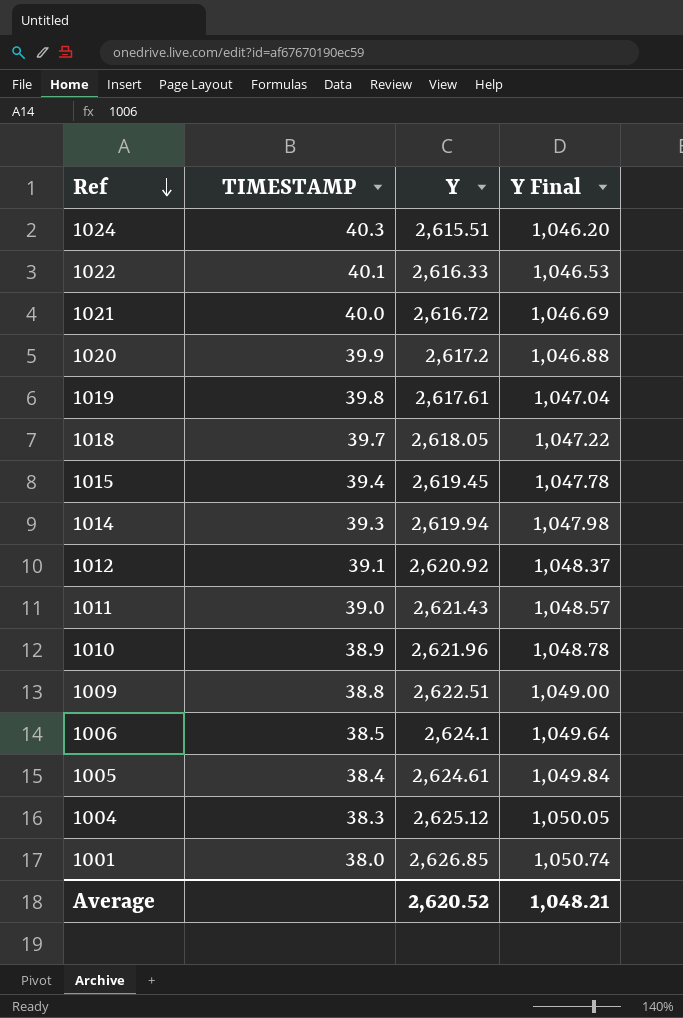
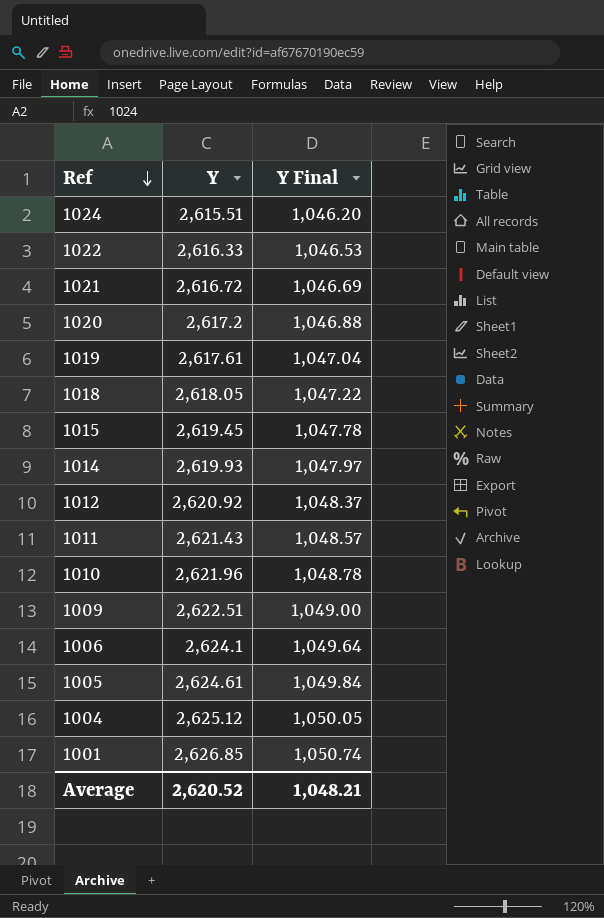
column TIMESTAMP | position: 2 -> none
1014 | Y: 2,619.94 -> 2,619.93
1014 | Y Final: 1,047.98 -> 1,047.97

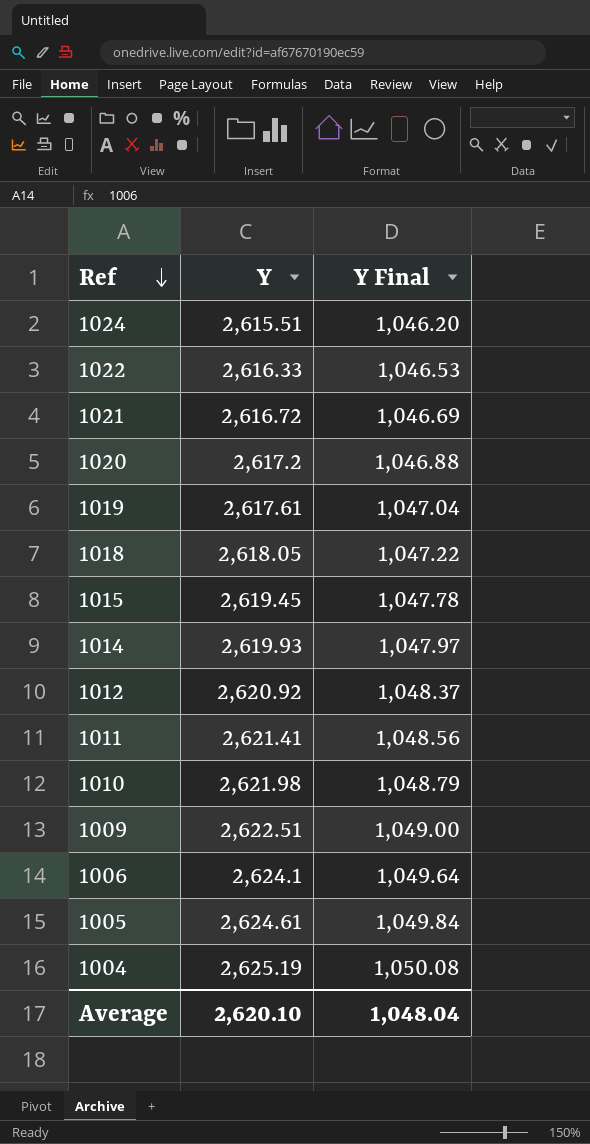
row 1001: 2,626.85 | 1,050.74 -> none
1011 | Y: 2,621.43 -> 2,621.41
1011 | Y Final: 1,048.57 -> 1,048.56
1010 | Y: 2,621.96 -> 2,621.98
1010 | Y Final: 1,048.78 -> 1,048.79
1004 | Y: 2,625.12 -> 2,625.19
1004 | Y Final: 1,050.05 -> 1,050.08
Average | Y: 2,620.52 -> 2,620.10
Average | Y Final: 1,048.21 -> 1,048.04

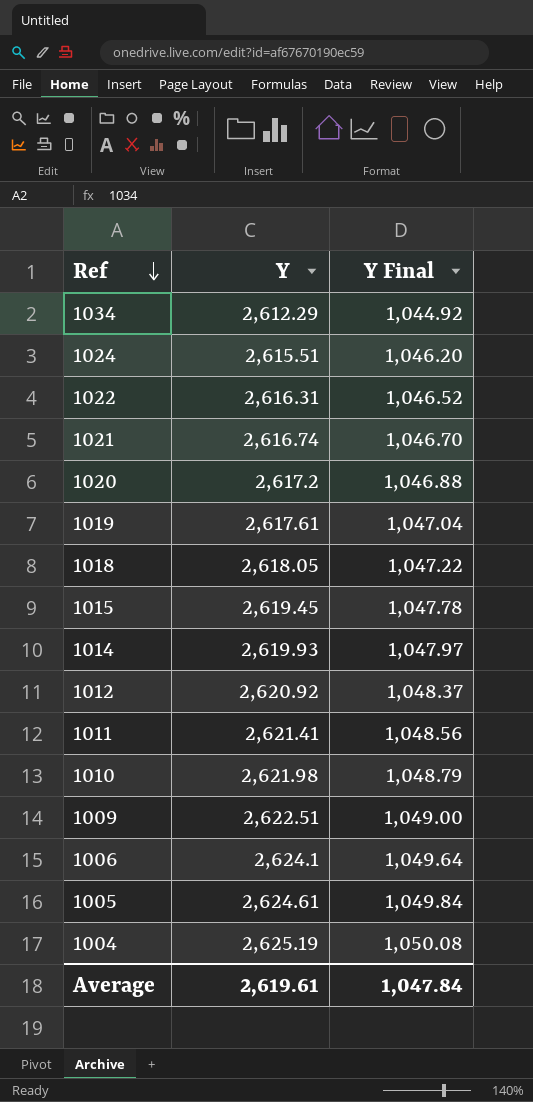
row 1034: none -> 2,612.29 | 1,044.92
1022 | Y: 2,616.33 -> 2,616.31
1022 | Y Final: 1,046.53 -> 1,046.52
1021 | Y: 2,616.72 -> 2,616.74
1021 | Y Final: 1,046.69 -> 1,046.70
Average | Y: 2,620.10 -> 2,619.61
Average | Y Final: 1,048.04 -> 1,047.84

